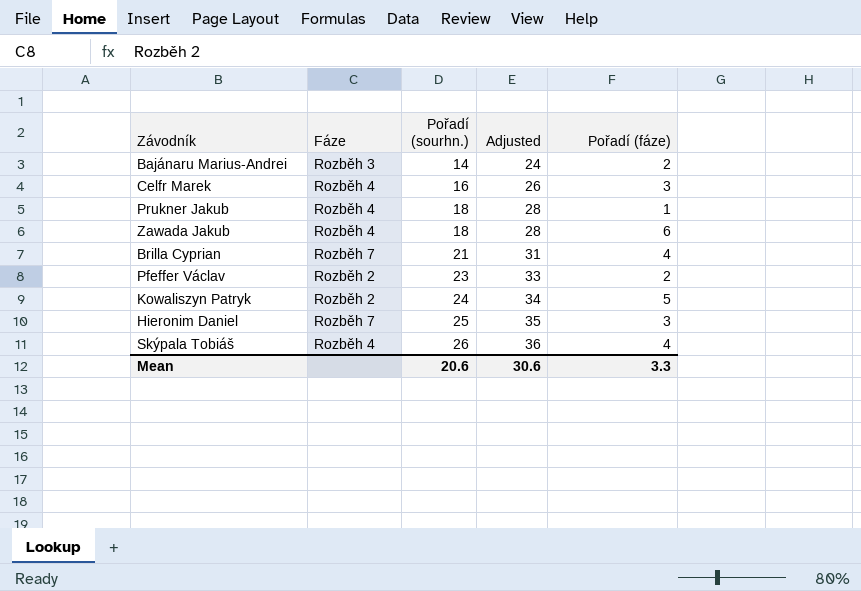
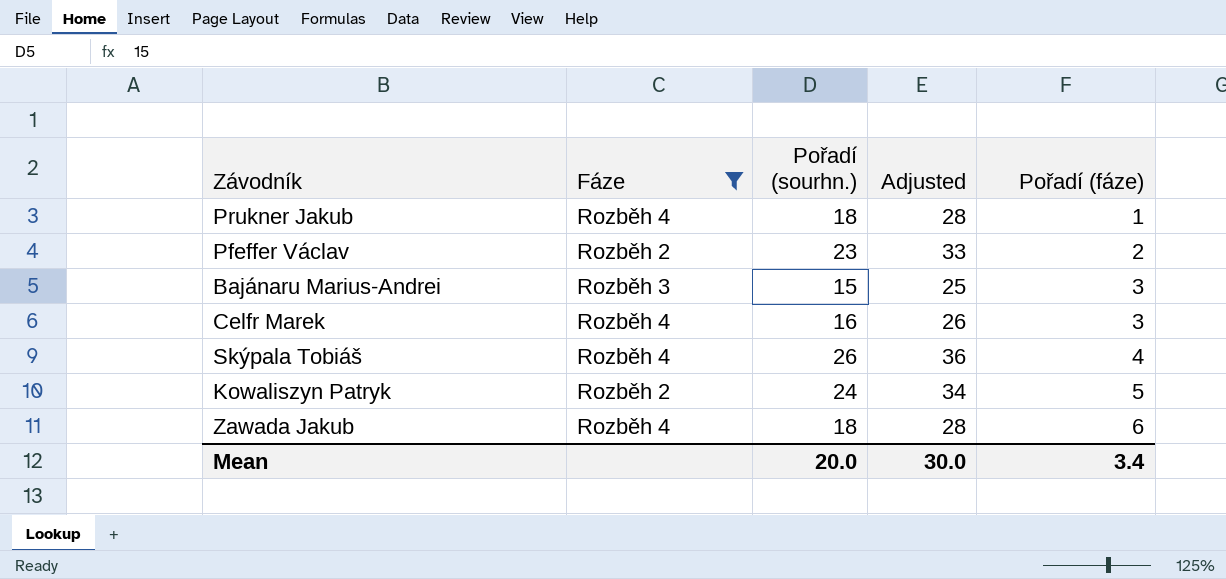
filter: none -> Fáze != Rozběh 7
row order: Pořadí (sourhn.) ascending -> Pořadí (fáze) ascending
Bajánaru Marius-Andrei | Pořadí (sourhn.): 14 -> 15
Bajánaru Marius-Andrei | Adjusted: 24 -> 25
Bajánaru Marius-Andrei | Pořadí (fáze): 2 -> 3
Mean | Pořadí (sourhn.): 20.6 -> 20.0
Mean | Adjusted: 30.6 -> 30.0
Mean | Pořadí (fáze): 3.3 -> 3.4

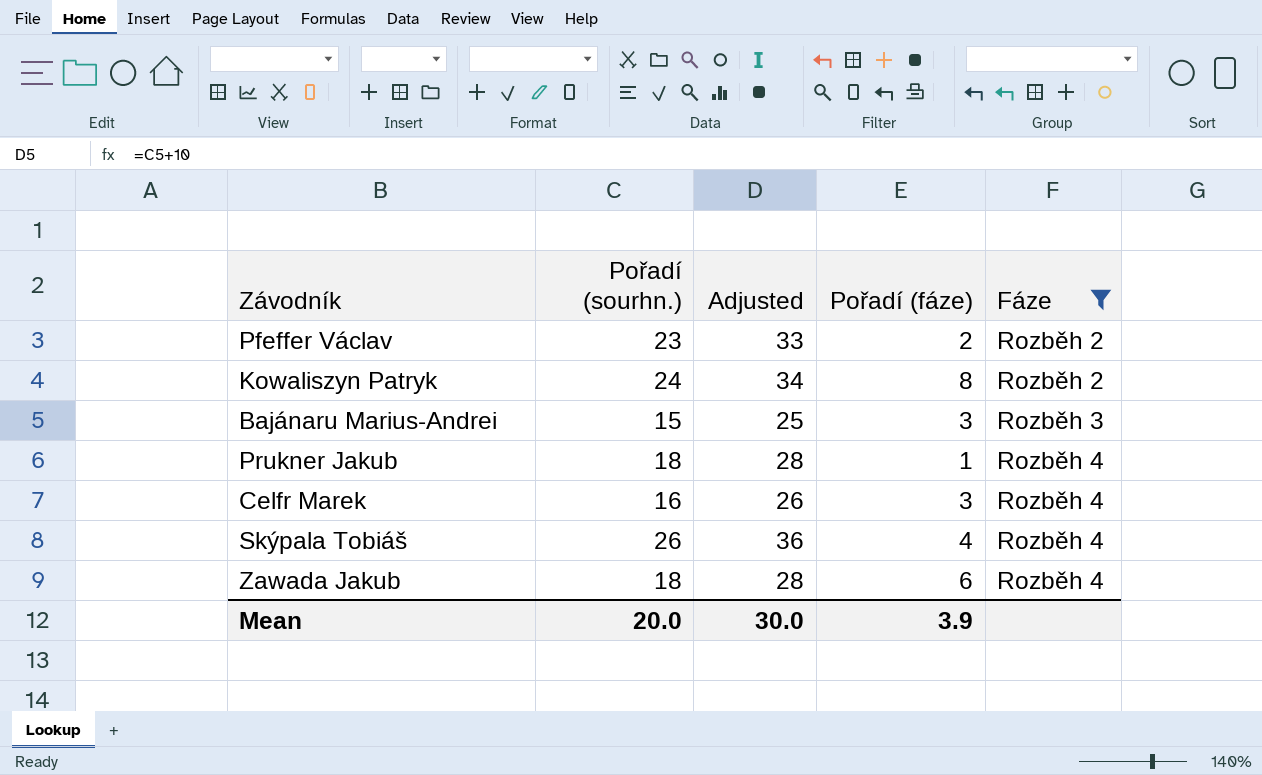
row order: Pořadí (fáze) ascending -> Fáze ascending
column Fáze | position: 2 -> 5
Kowaliszyn Patryk | Pořadí (fáze): 5 -> 8
Mean | Pořadí (fáze): 3.4 -> 3.9

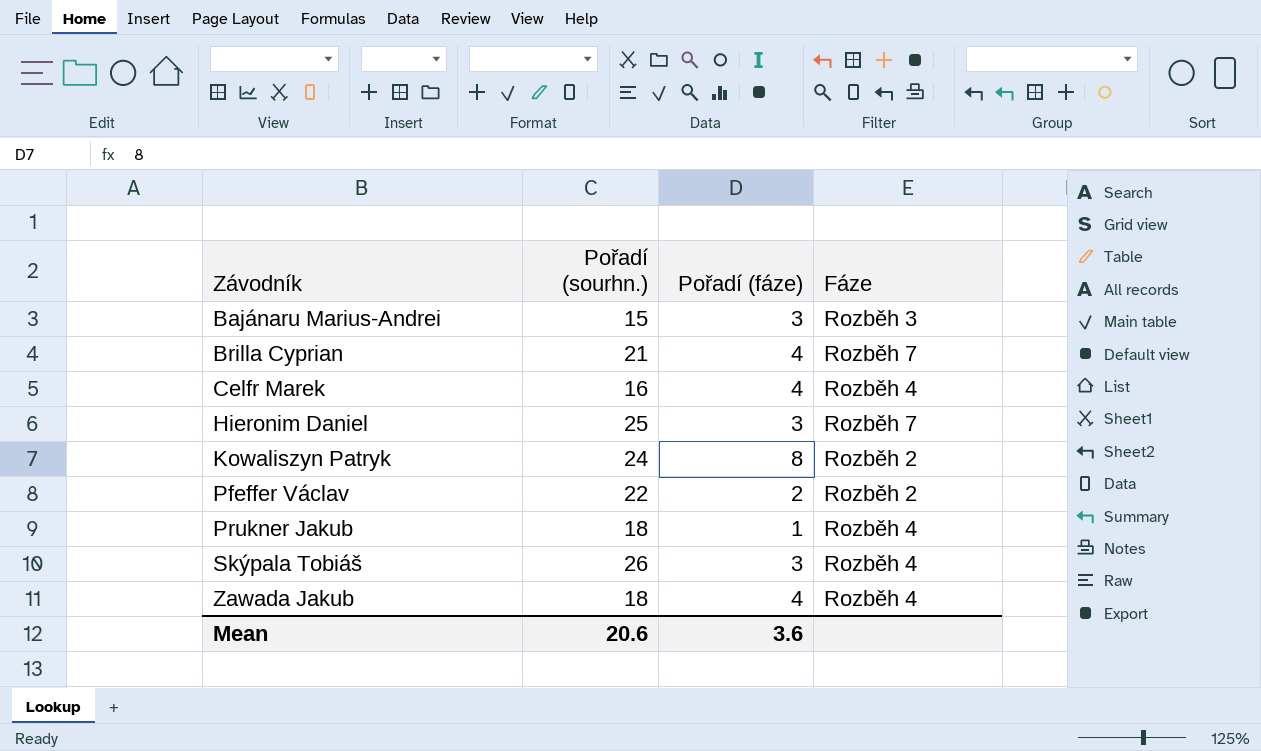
filter: Fáze != Rozběh 7 -> none
row order: Fáze ascending -> Závodník ascending
column Adjusted | formula: [Pořadí (sourhn.)] + 10 -> none
Celfr Marek | Pořadí (fáze): 3 -> 4
Pfeffer Václav | Pořadí (sourhn.): 23 -> 22
Skýpala Tobiáš | Pořadí (fáze): 4 -> 3
Zawada Jakub | Pořadí (fáze): 6 -> 4
Mean | Pořadí (sourhn.): 20.0 -> 20.6
Mean | Pořadí (fáze): 3.9 -> 3.6

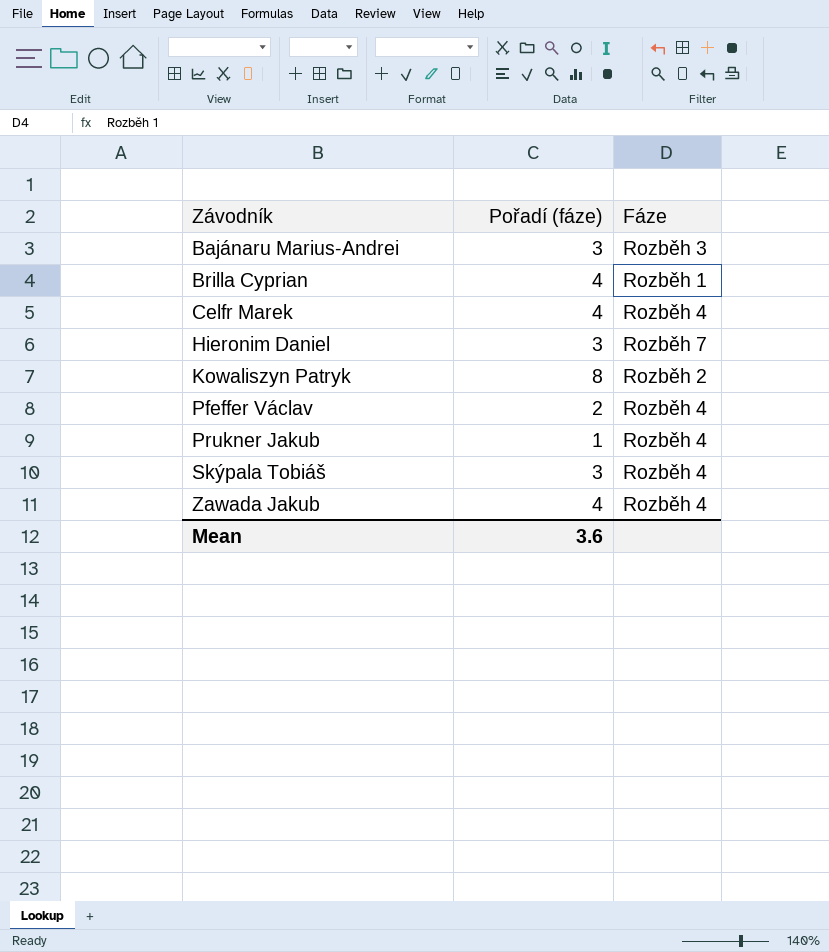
column Pořadí (sourhn.) | position: 2 -> none
Brilla Cyprian | Fáze: Rozběh 7 -> Rozběh 1
Pfeffer Václav | Fáze: Rozběh 2 -> Rozběh 4

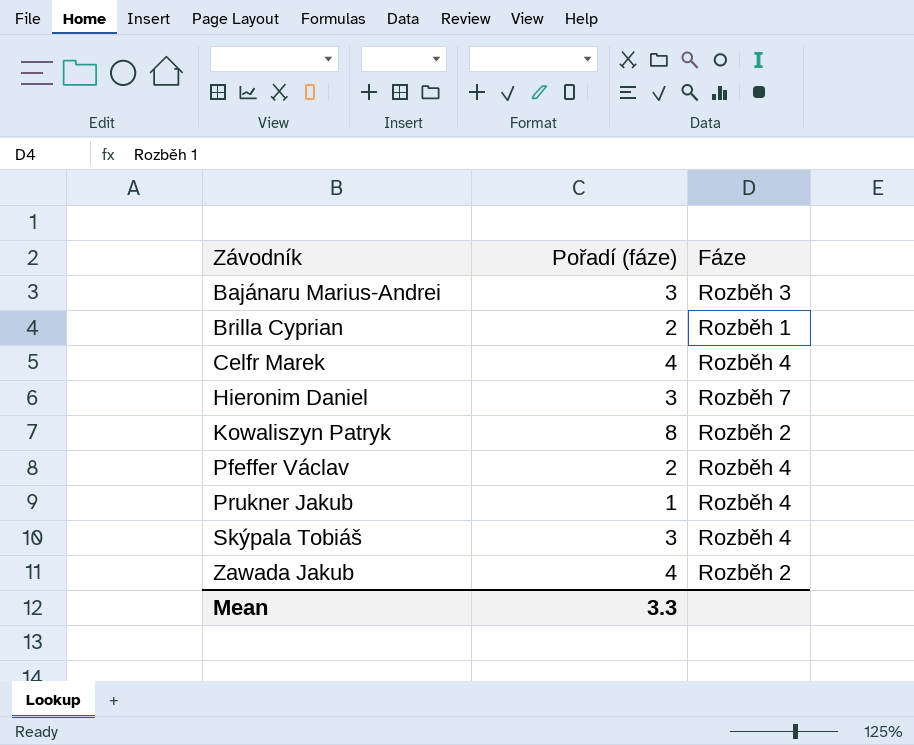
Brilla Cyprian | Pořadí (fáze): 4 -> 2
Zawada Jakub | Fáze: Rozběh 4 -> Rozběh 2
Mean | Pořadí (fáze): 3.6 -> 3.3

